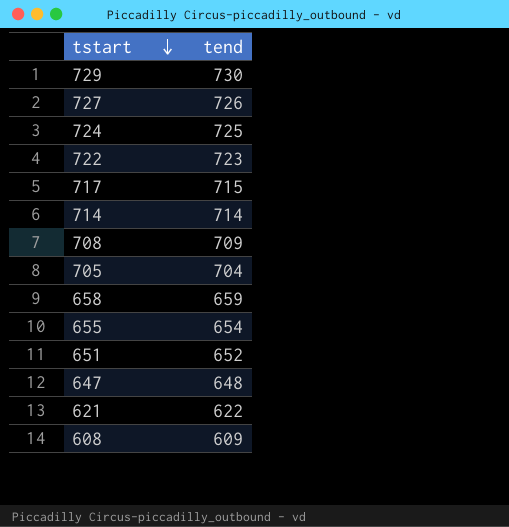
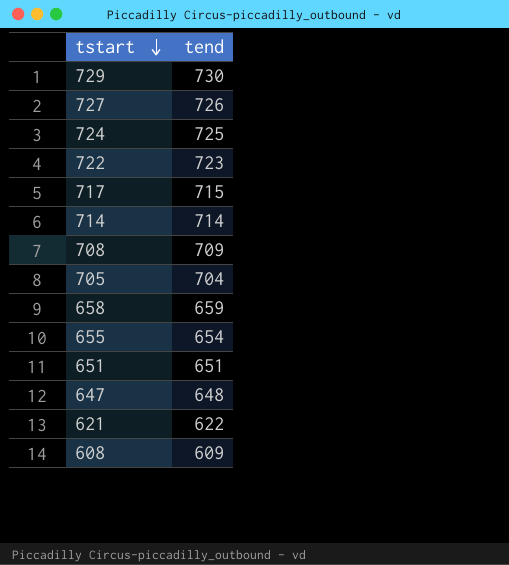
651 | tend: 652 -> 651

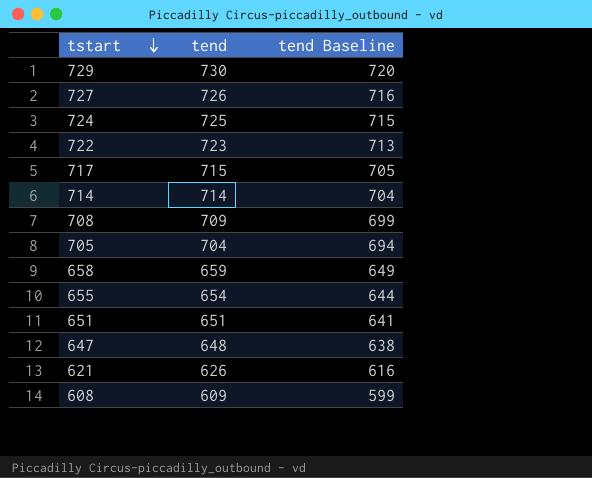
column tend Baseline | formula: none -> [tend] - 10
621 | tend: 622 -> 626

